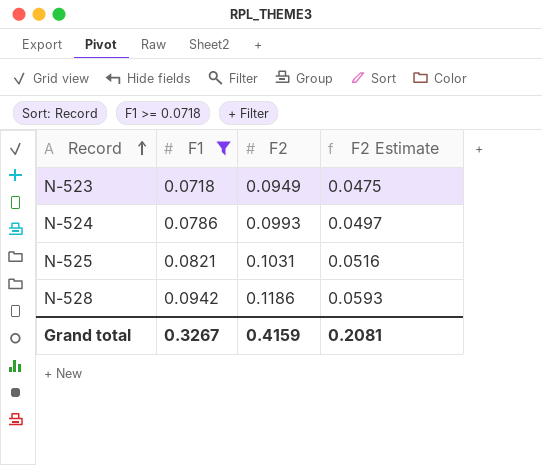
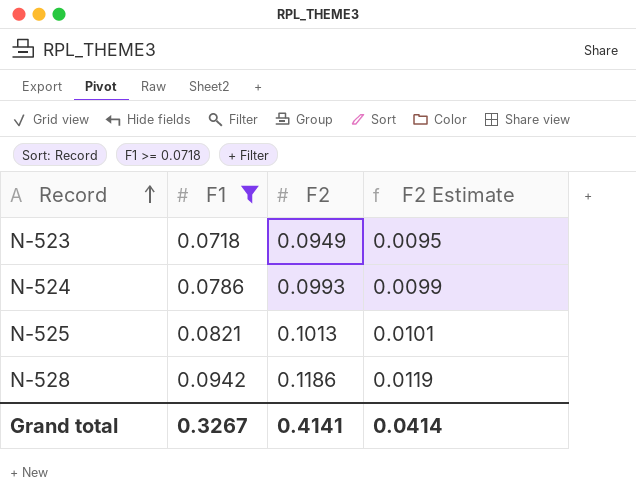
column F2 Estimate | formula: [F2] * 0.5 -> [F2] * 0.1
N-525 | F2: 0.1031 -> 0.1013
Grand total | F2: 0.4159 -> 0.4141
Grand total | F2 Estimate: 0.2081 -> 0.0414

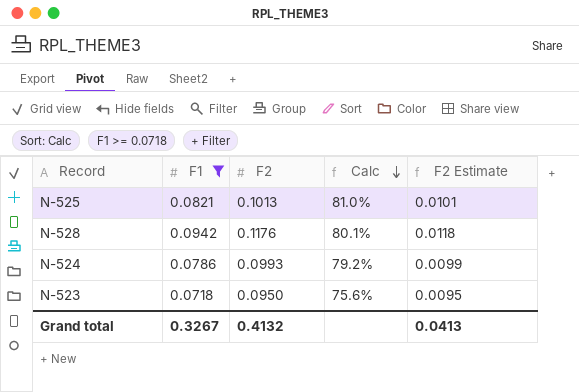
row order: Record ascending -> Calc descending
column Calc | formula: none -> [F1] / [F2]
N-528 | F2: 0.1186 -> 0.1176
N-528 | F2 Estimate: 0.0119 -> 0.0118
N-523 | F2: 0.0949 -> 0.0950
Grand total | F2: 0.4141 -> 0.4132
Grand total | F2 Estimate: 0.0414 -> 0.0413

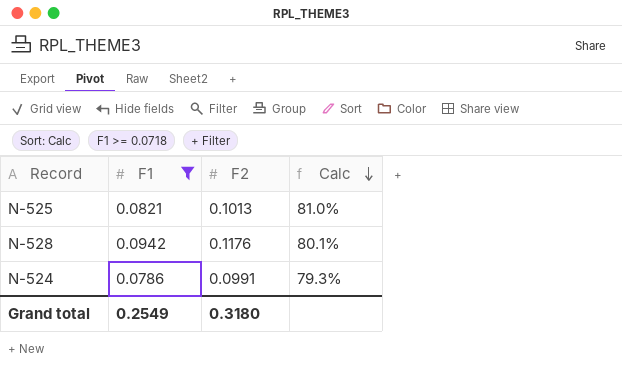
column F2 Estimate | formula: [F2] * 0.1 -> none
row N-523: 0.0718 | 0.0950 | 75.6% | 0.0095 -> none
N-524 | F2: 0.0993 -> 0.0991
N-524 | Calc: 79.2% -> 79.3%
Grand total | F1: 0.3267 -> 0.2549
Grand total | F2: 0.4132 -> 0.3180

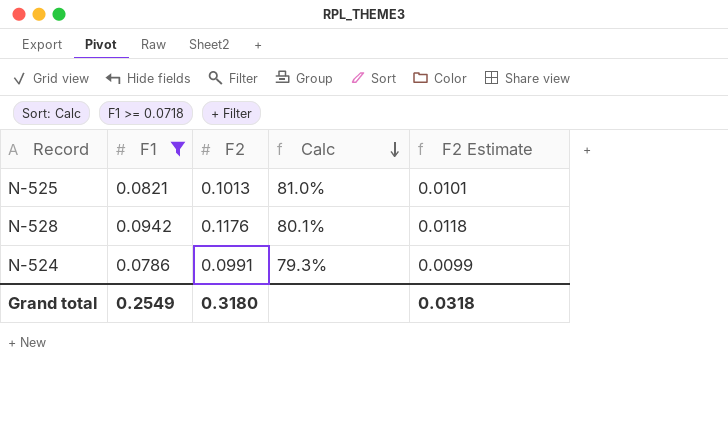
column F2 Estimate | formula: none -> [F2] * 0.1

